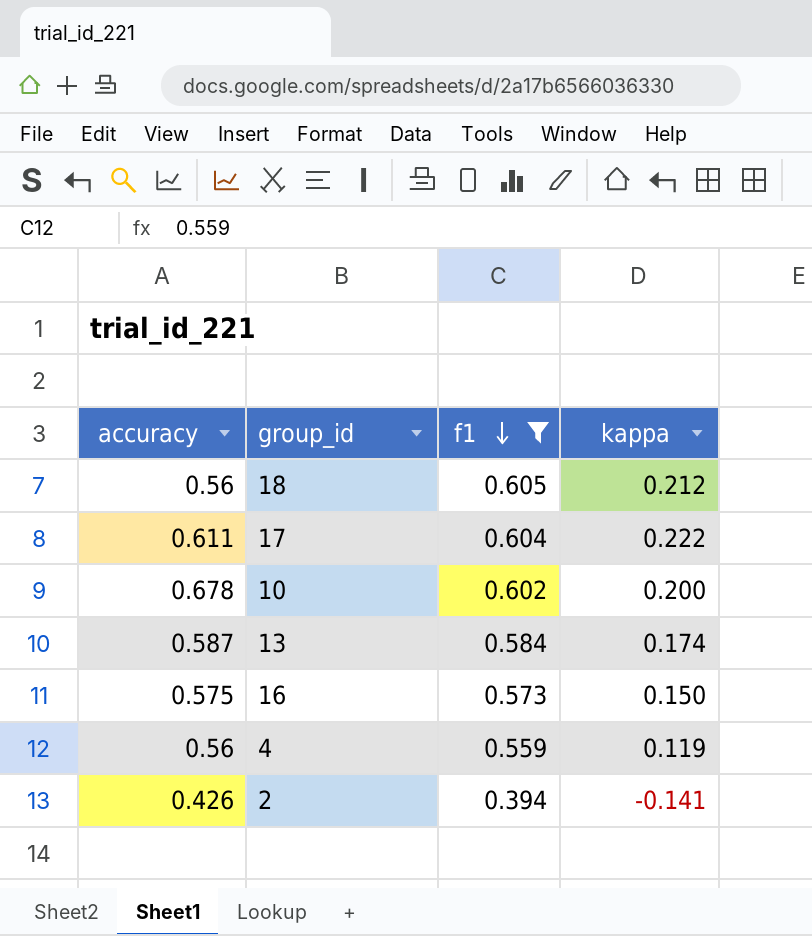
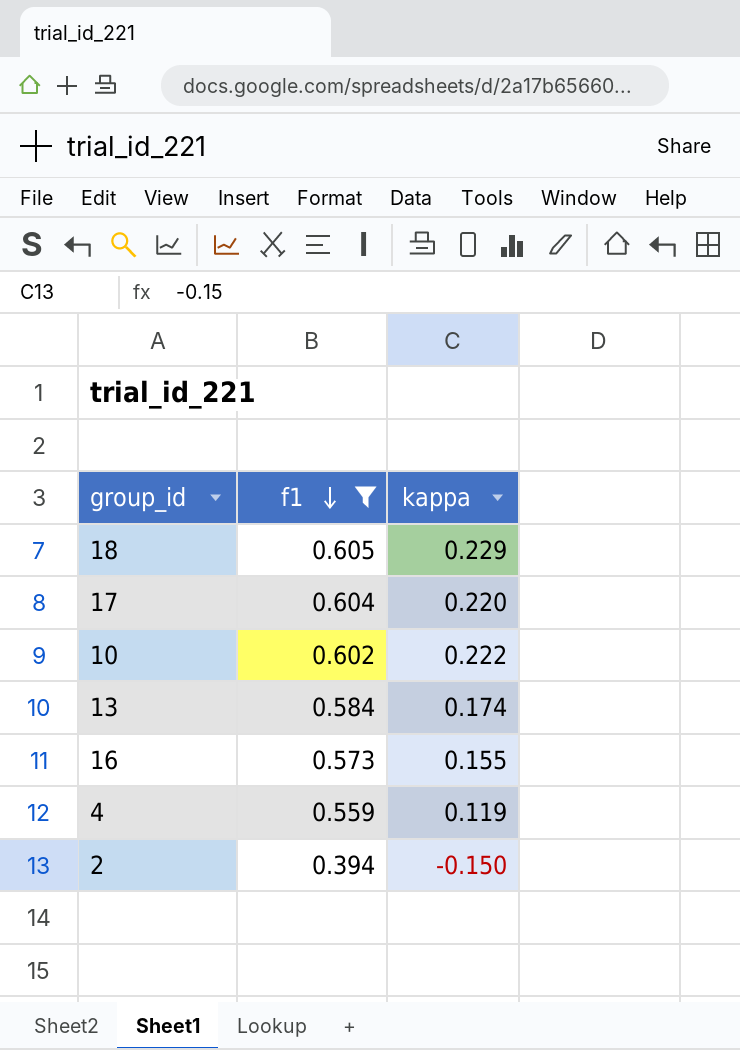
column accuracy | position: 1 -> none
18 | kappa: 0.212 -> 0.229
17 | kappa: 0.222 -> 0.220
10 | kappa: 0.200 -> 0.222
16 | kappa: 0.150 -> 0.155
2 | kappa: -0.141 -> -0.150

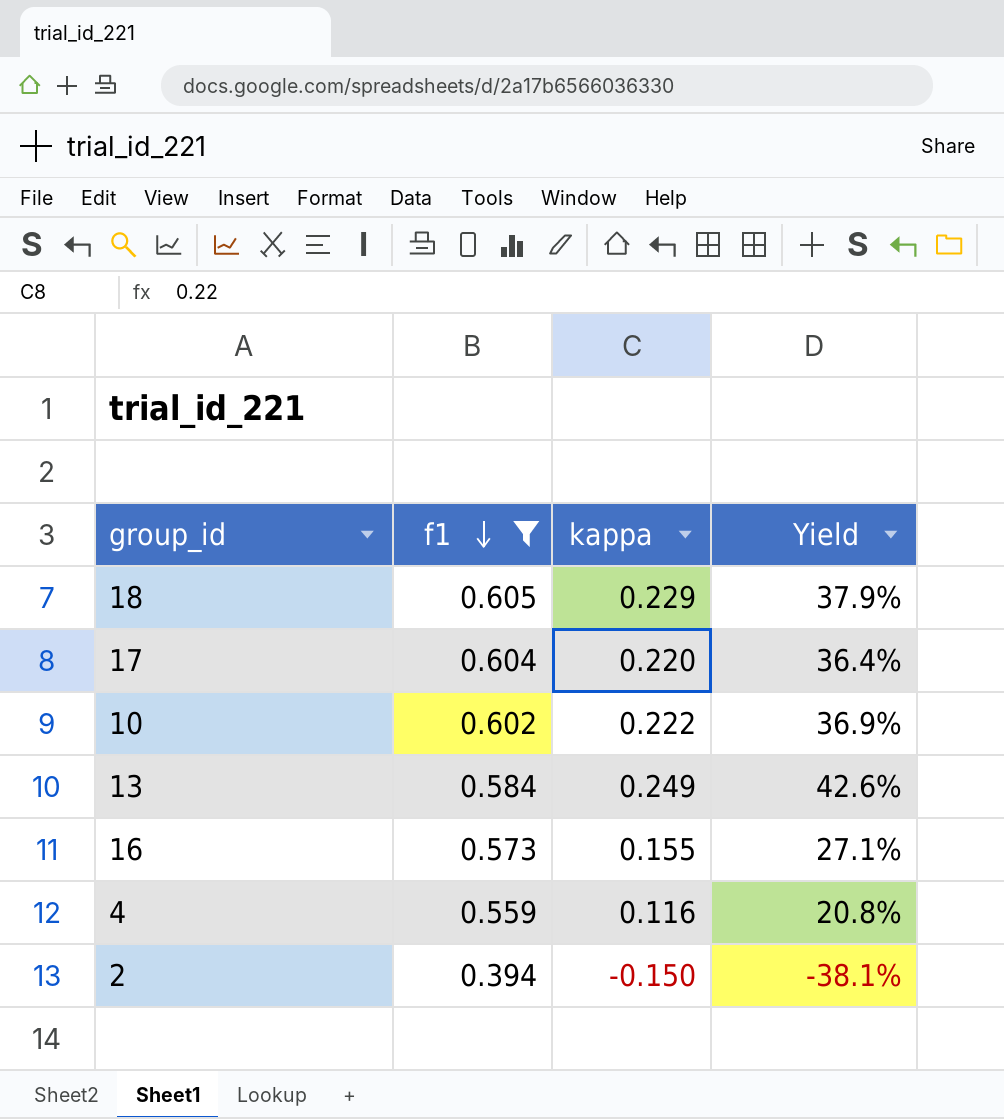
column Yield | formula: none -> [kappa] / [f1]
13 | kappa: 0.174 -> 0.249
4 | kappa: 0.119 -> 0.116

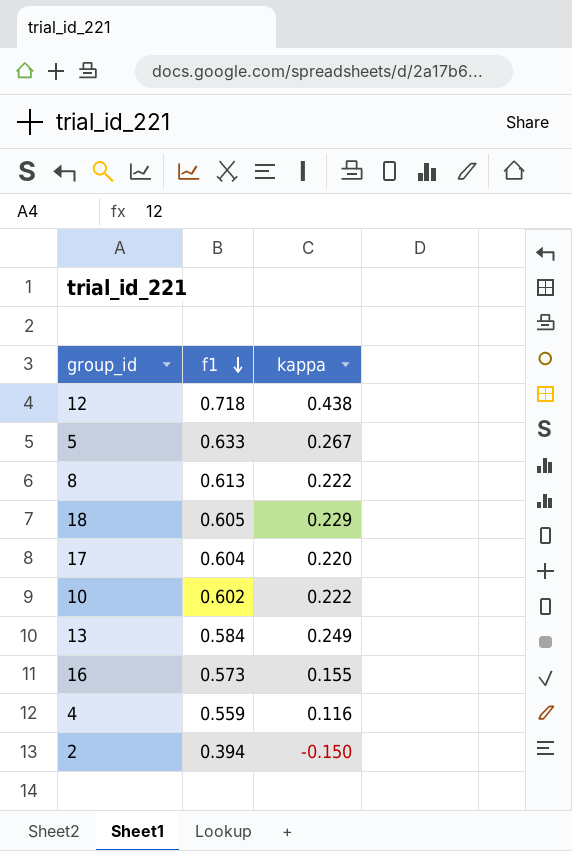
filter: f1 <= 0.605 -> none
column Yield | formula: [kappa] / [f1] -> none

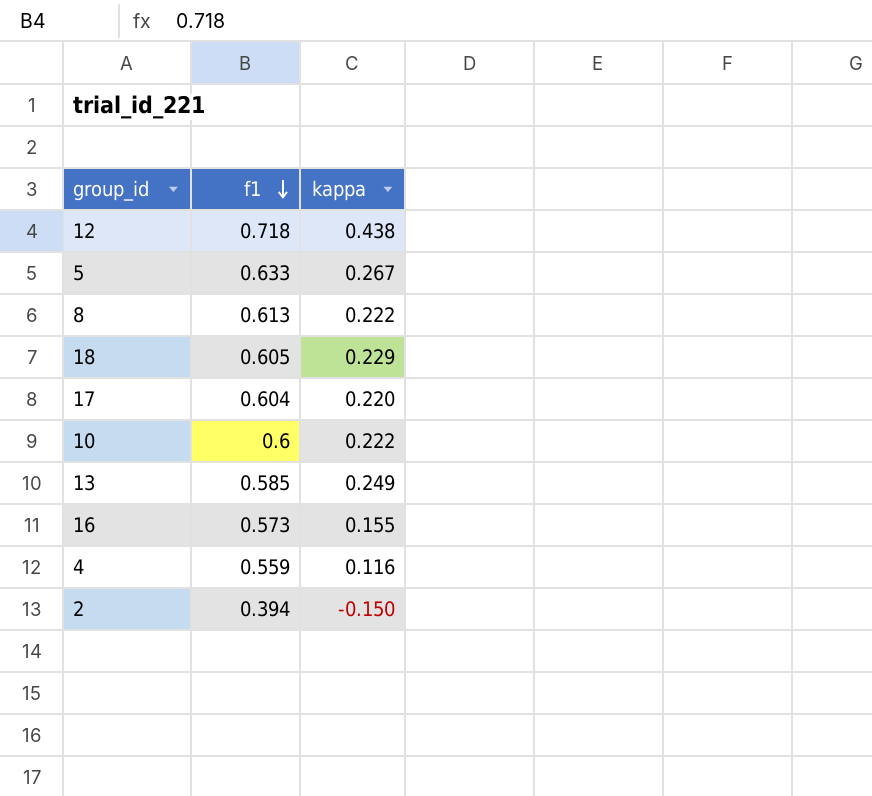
10 | f1: 0.602 -> 0.6
13 | f1: 0.584 -> 0.585

